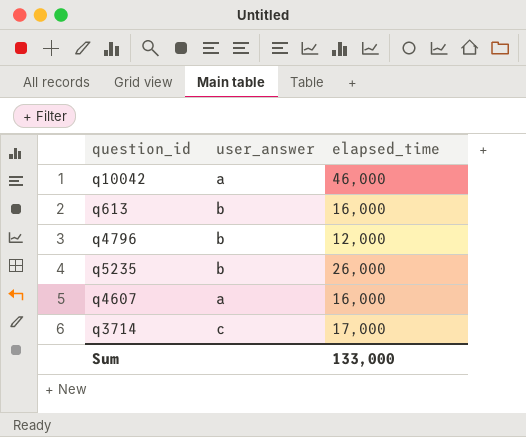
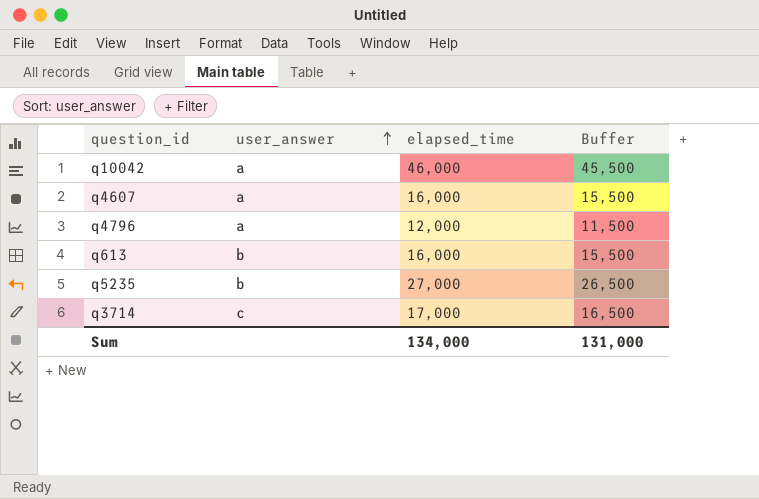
row order: none -> user_answer ascending
column Buffer | formula: none -> [elapsed_time] - 500
q4796 | user_answer: b -> a
q5235 | elapsed_time: 26,000 -> 27,000
Sum | elapsed_time: 133,000 -> 134,000

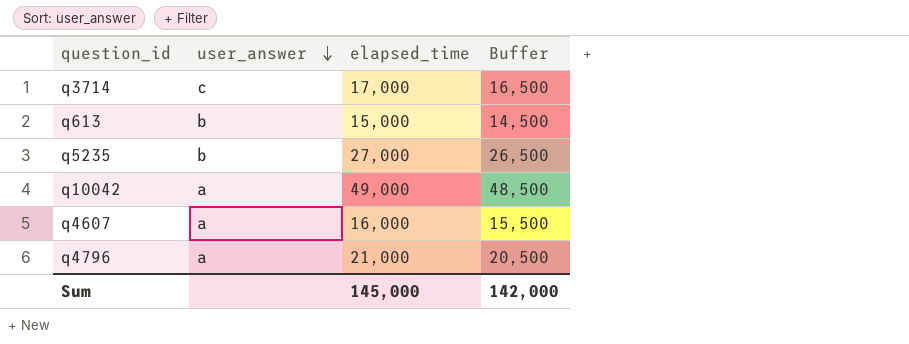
row order: user_answer ascending -> user_answer descending
q613 | elapsed_time: 16,000 -> 15,000
q613 | Buffer: 15,500 -> 14,500
q10042 | elapsed_time: 46,000 -> 49,000
q10042 | Buffer: 45,500 -> 48,500
q4796 | elapsed_time: 12,000 -> 21,000
q4796 | Buffer: 11,500 -> 20,500
Sum | elapsed_time: 134,000 -> 145,000
Sum | Buffer: 131,000 -> 142,000

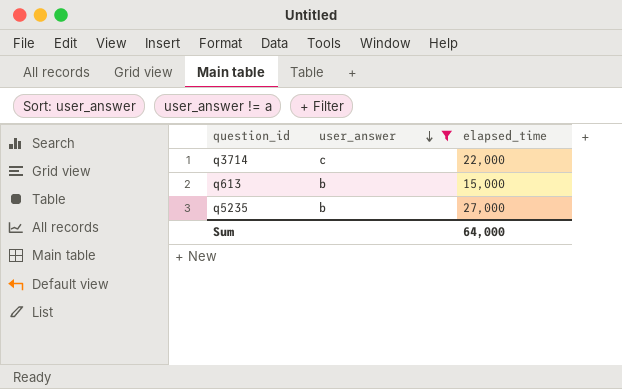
filter: none -> user_answer != a
column Buffer | formula: [elapsed_time] - 500 -> none
q3714 | elapsed_time: 17,000 -> 22,000
Sum | elapsed_time: 145,000 -> 64,000

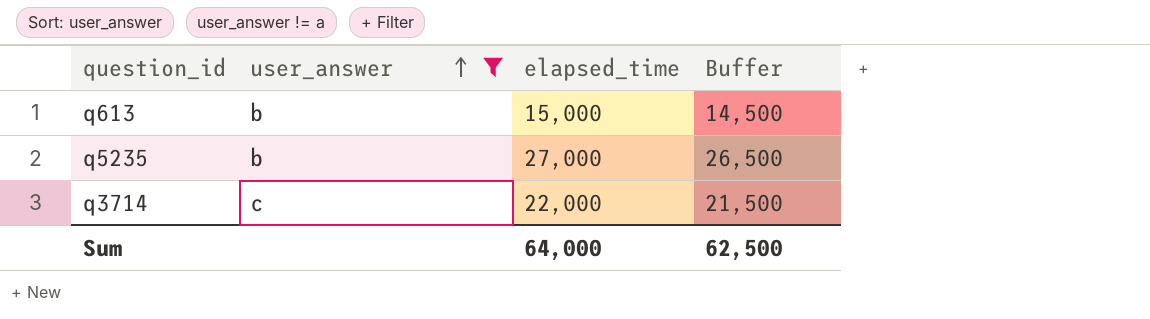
row order: user_answer descending -> user_answer ascending
column Buffer | formula: none -> [elapsed_time] - 500

